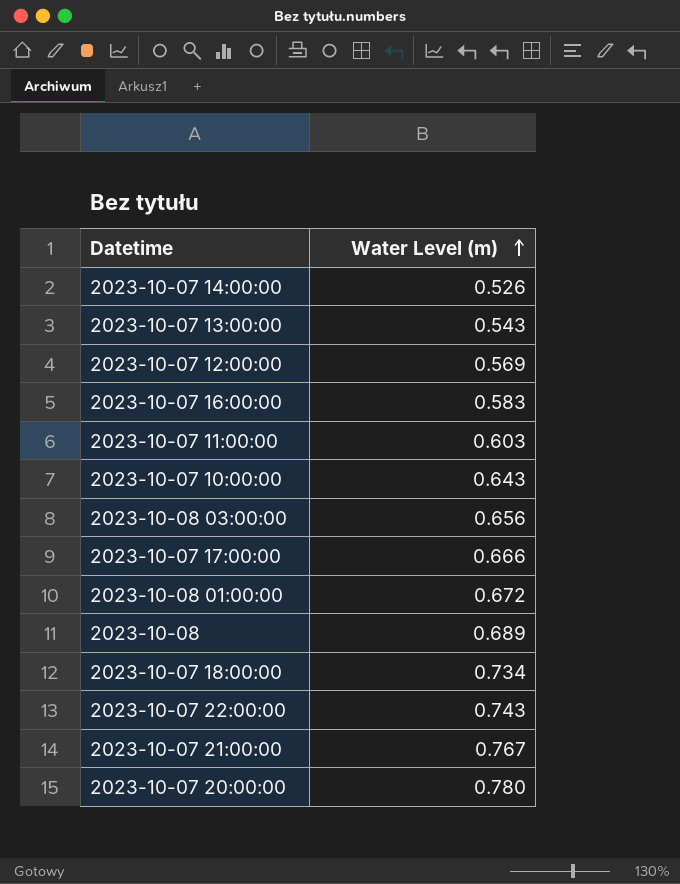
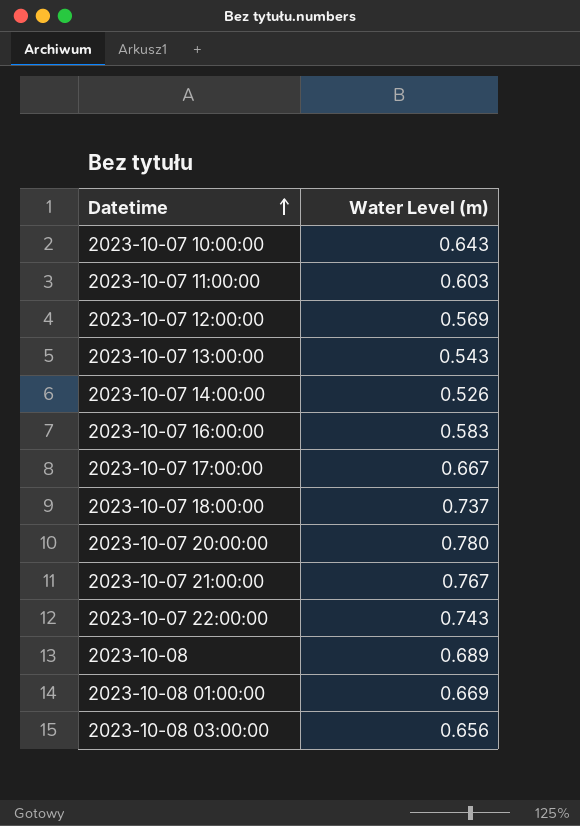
row order: Water Level (m) ascending -> Datetime ascending
2023-10-07 17:00:00 | Water Level (m): 0.666 -> 0.667
2023-10-07 18:00:00 | Water Level (m): 0.734 -> 0.737
2023-10-08 01:00:00 | Water Level (m): 0.672 -> 0.669

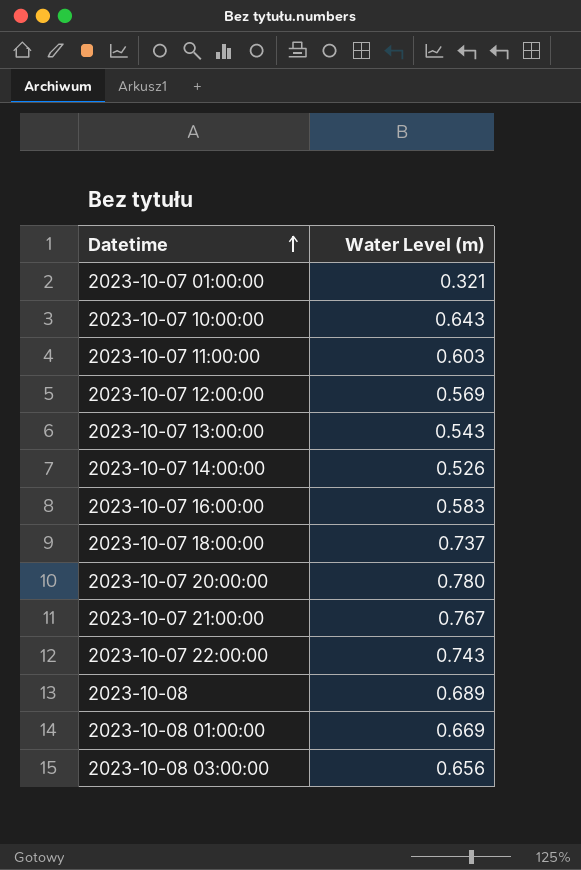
row 2023-10-07 17:00:00: 0.667 -> none
row 2023-10-07 01:00:00: none -> 0.321

